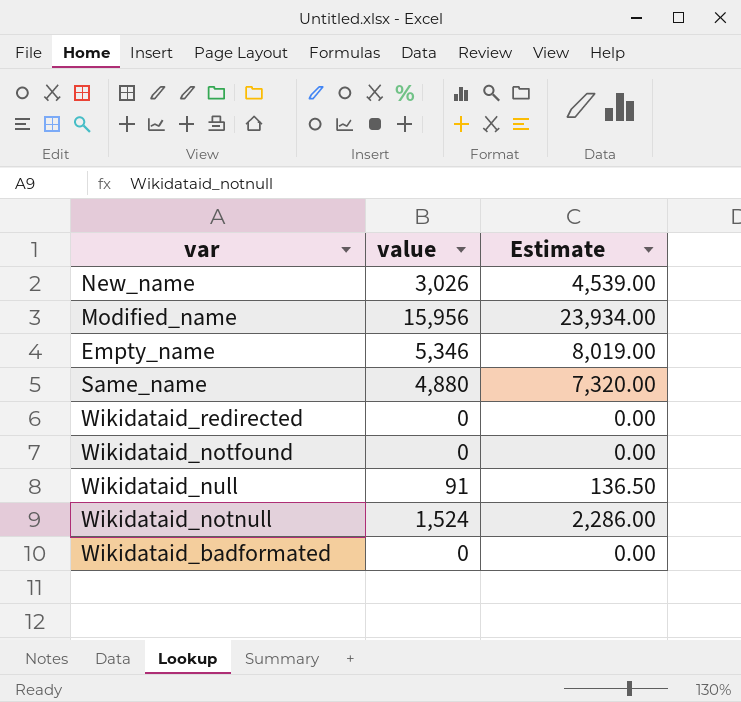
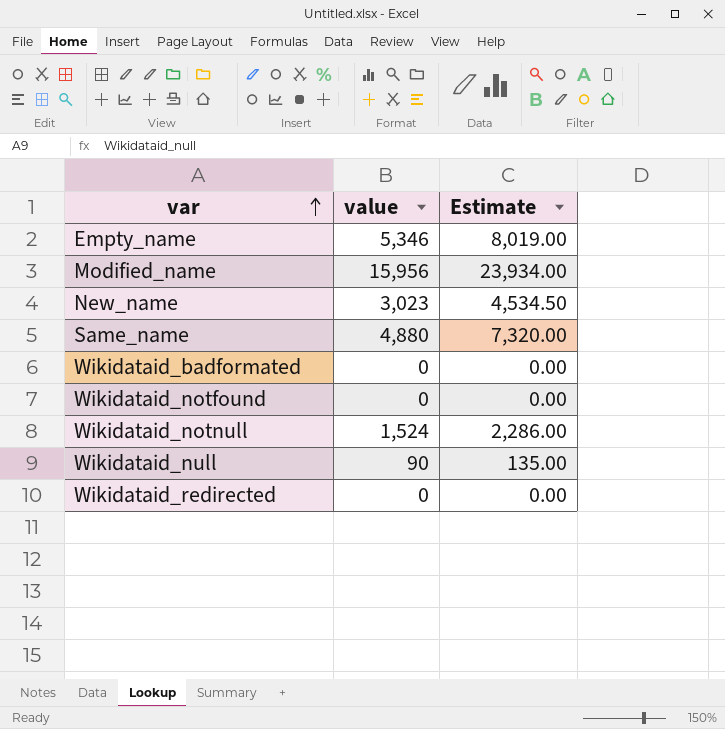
row order: none -> var ascending
New_name | value: 3,026 -> 3,023
New_name | Estimate: 4,539.00 -> 4,534.50
Wikidataid_null | value: 91 -> 90
Wikidataid_null | Estimate: 136.50 -> 135.00

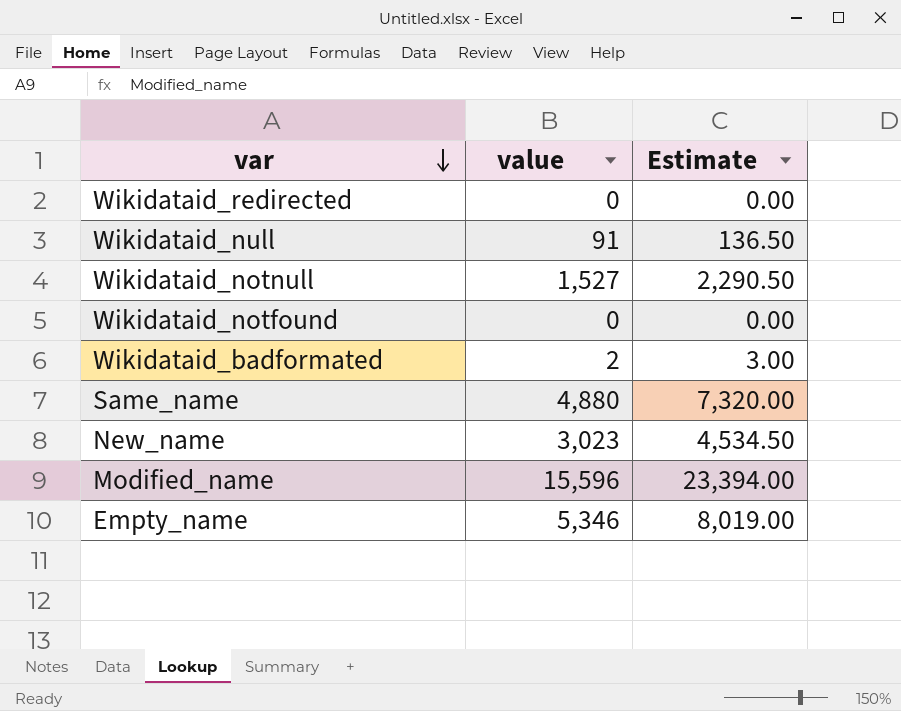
row order: var ascending -> var descending
Wikidataid_null | value: 90 -> 91
Wikidataid_null | Estimate: 135.00 -> 136.50
Wikidataid_notnull | value: 1,524 -> 1,527
Wikidataid_notnull | Estimate: 2,286.00 -> 2,290.50
Wikidataid_badformated | value: 0 -> 2
Wikidataid_badformated | Estimate: 0.00 -> 3.00
Modified_name | value: 15,956 -> 15,596
Modified_name | Estimate: 23,934.00 -> 23,394.00

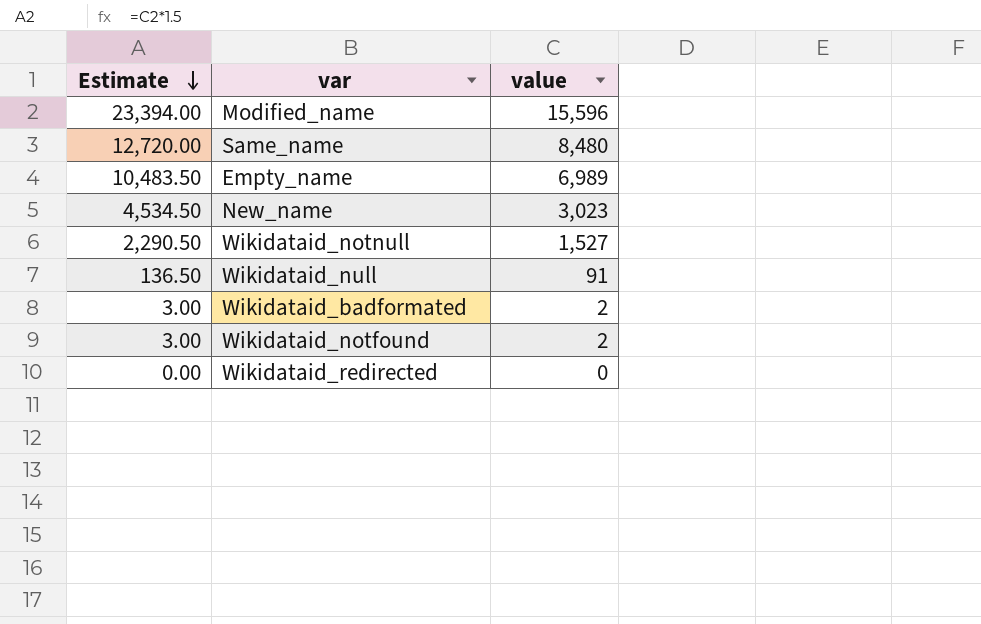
row order: var descending -> Estimate descending
column Estimate | position: 3 -> 1
Same_name | Estimate: 7,320.00 -> 12,720.00
Same_name | value: 4,880 -> 8,480
Empty_name | Estimate: 8,019.00 -> 10,483.50
Empty_name | value: 5,346 -> 6,989
Wikidataid_notfound | Estimate: 0.00 -> 3.00
Wikidataid_notfound | value: 0 -> 2

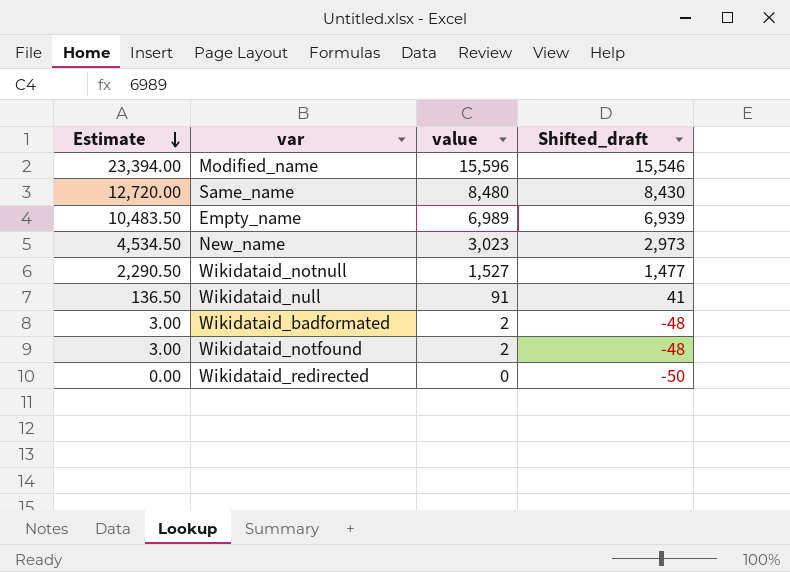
column Shifted_draft | formula: none -> [value] - 50

